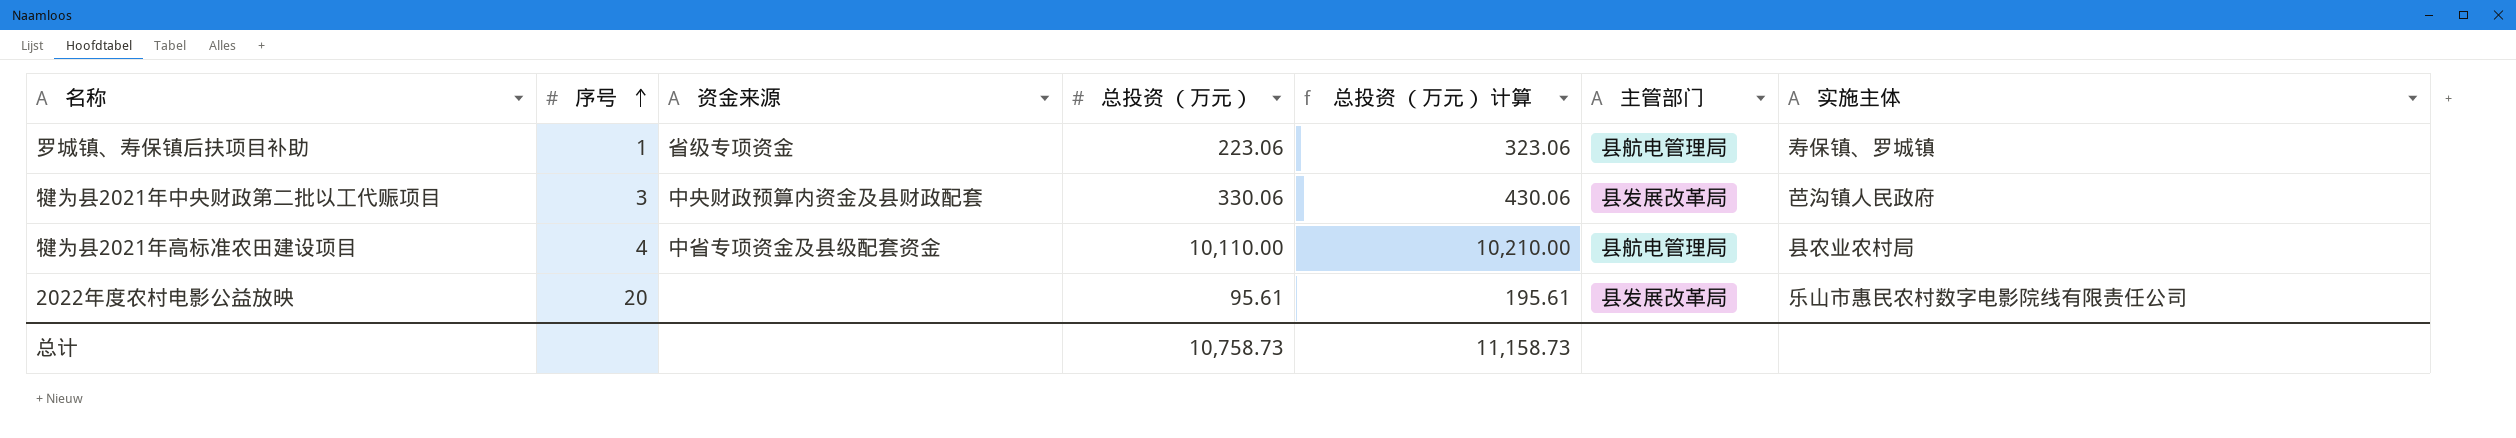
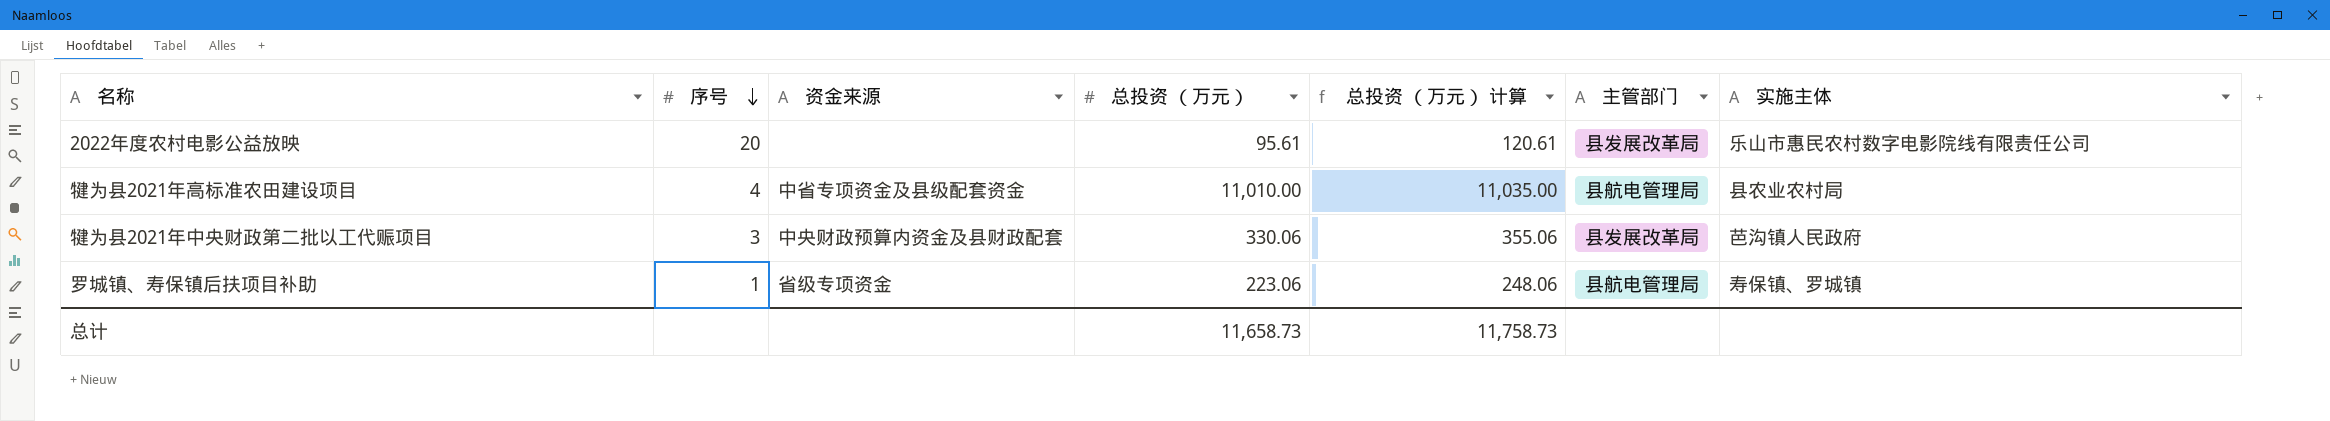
row order: 序号 ascending -> 序号 descending
column 总投资 （万元） 计算 | formula: [总投资 （万元）] + 100 -> [总投资 （万元）] + 25
犍为县2021年高标准农田建设项目 | 总投资 （万元）: 10,110.00 -> 11,010.00
总计 | 总投资 （万元）: 10,758.73 -> 11,658.73
总计 | 总投资 （万元） 计算: 11,158.73 -> 11,758.73

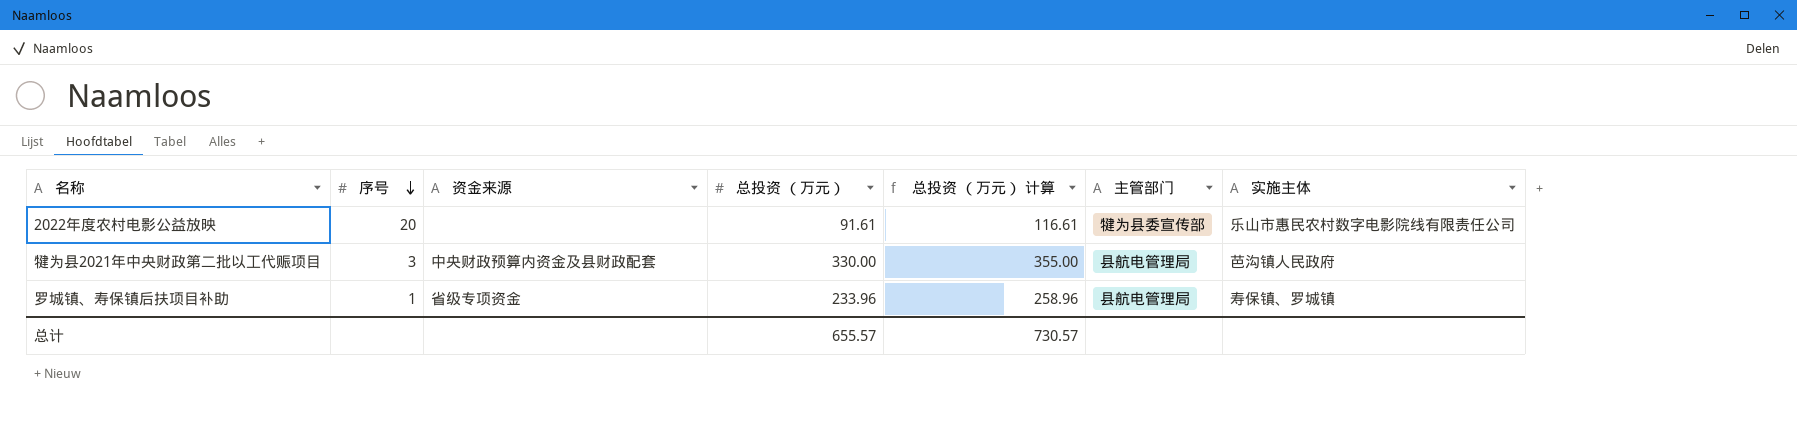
row 犍为县2021年高标准农田建设项目: 4 | 中省专项资金及县级配套资金 | 11,010.00 | 11,035.00 | 县航电管理局 | 县农业农村局 -> none
2022年度农村电影公益放映 | 总投资 （万元）: 95.61 -> 91.61
2022年度农村电影公益放映 | 总投资 （万元） 计算: 120.61 -> 116.61
2022年度农村电影公益放映 | 主管部门: 县发展改革局 -> 犍为县委宣传部
犍为县2021年中央财政第二批以工代赈项目 | 总投资 （万元）: 330.06 -> 330.00
犍为县2021年中央财政第二批以工代赈项目 | 总投资 （万元） 计算: 355.06 -> 355.00
犍为县2021年中央财政第二批以工代赈项目 | 主管部门: 县发展改革局 -> 县航电管理局
罗城镇、寿保镇后扶项目补助 | 总投资 （万元）: 223.06 -> 233.96
罗城镇、寿保镇后扶项目补助 | 总投资 （万元） 计算: 248.06 -> 258.96
总计 | 总投资 （万元）: 11,658.73 -> 655.57
总计 | 总投资 （万元） 计算: 11,758.73 -> 730.57

